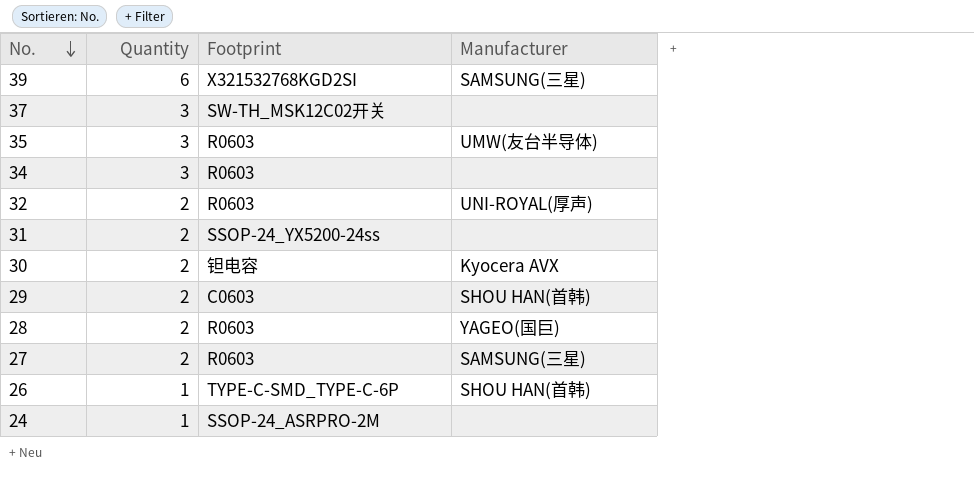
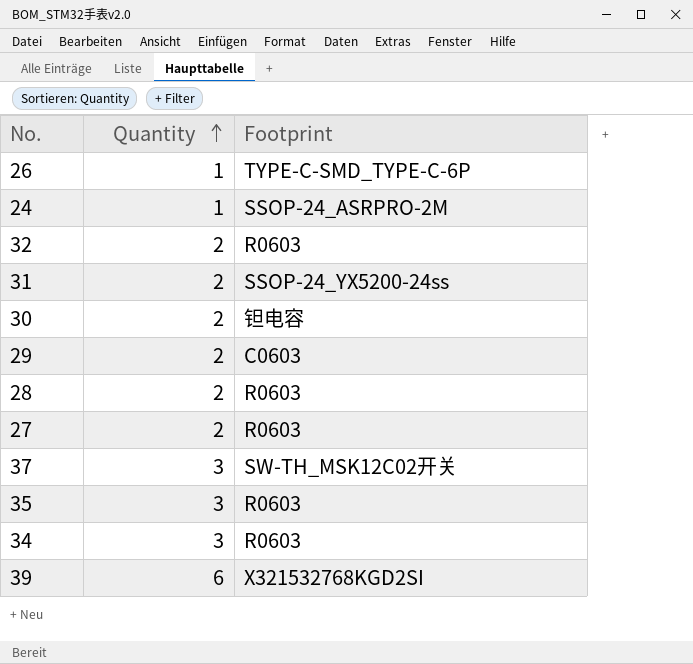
row order: No. descending -> Quantity ascending
column Manufacturer | position: 4 -> none

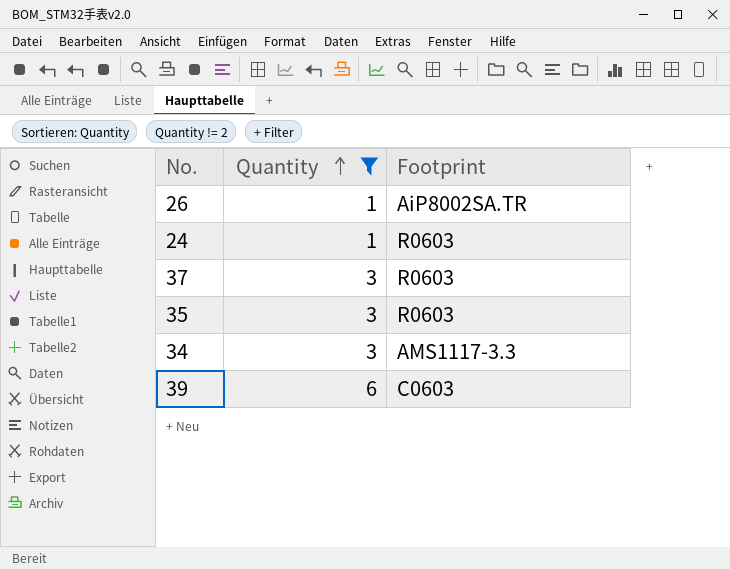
filter: none -> Quantity != 2
26 | Footprint: TYPE-C-SMD_TYPE-C-6P -> AiP8002SA.TR
24 | Footprint: SSOP-24_ASRPRO-2M -> R0603
37 | Footprint: SW-TH_MSK12C02开关 -> R0603
34 | Footprint: R0603 -> AMS1117-3.3
39 | Footprint: X321532768KGD2SI -> C0603

